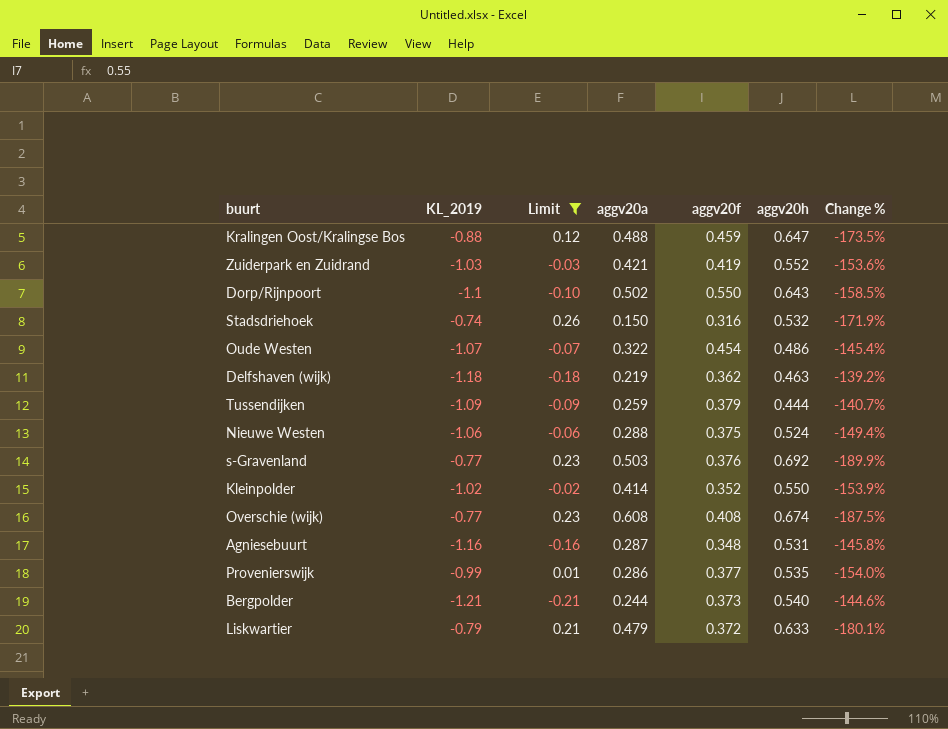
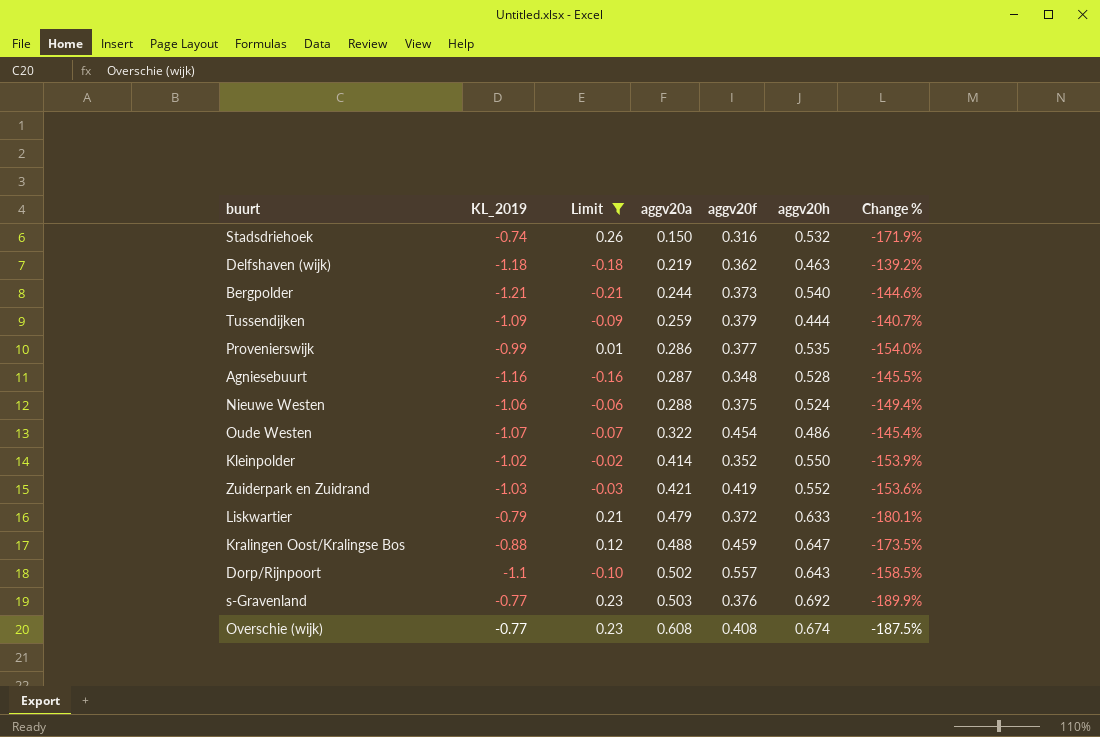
row order: none -> aggv20a ascending
Agniesebuurt | aggv20h: 0.531 -> 0.528
Agniesebuurt | Change %: -145.8% -> -145.5%
Dorp/Rijnpoort | aggv20f: 0.550 -> 0.557

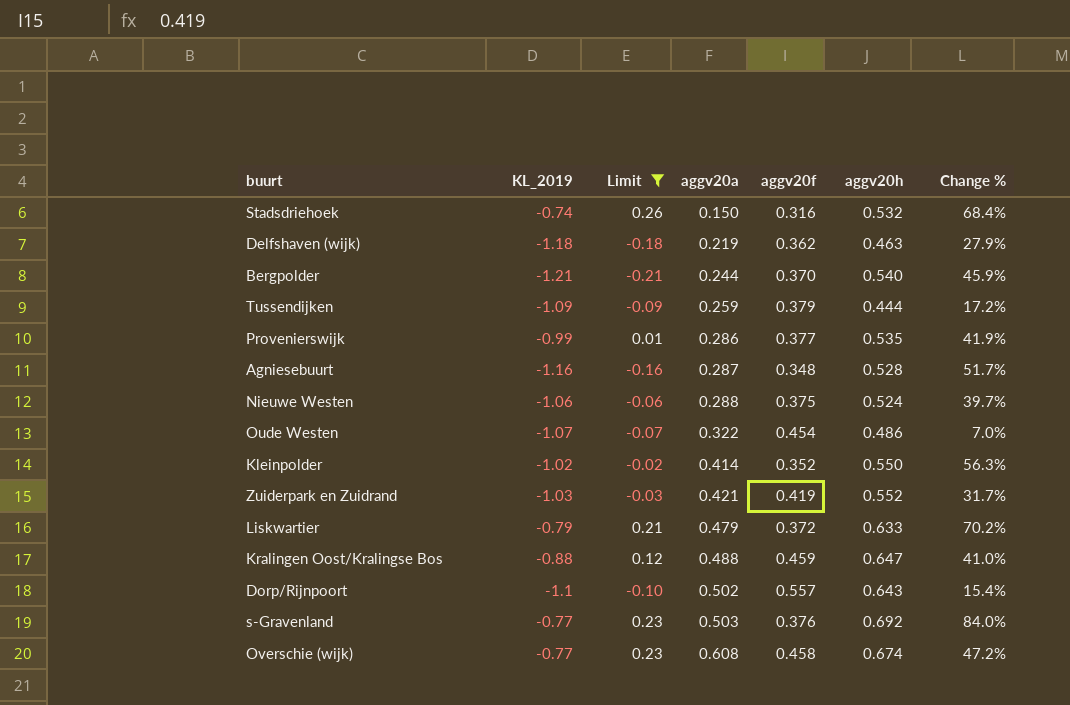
column Change % | formula: ([aggv20h] - [KL_2019]) / [KL_2019] -> ([aggv20h] - [aggv20f]) / [aggv20f]
Bergpolder | aggv20f: 0.373 -> 0.370
Overschie (wijk) | aggv20f: 0.408 -> 0.458

